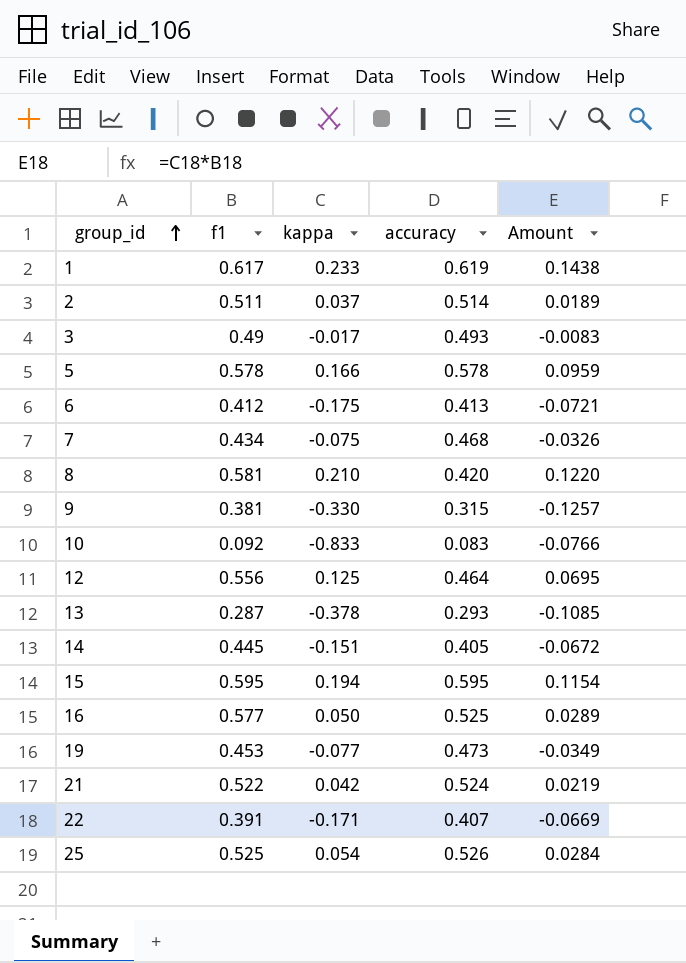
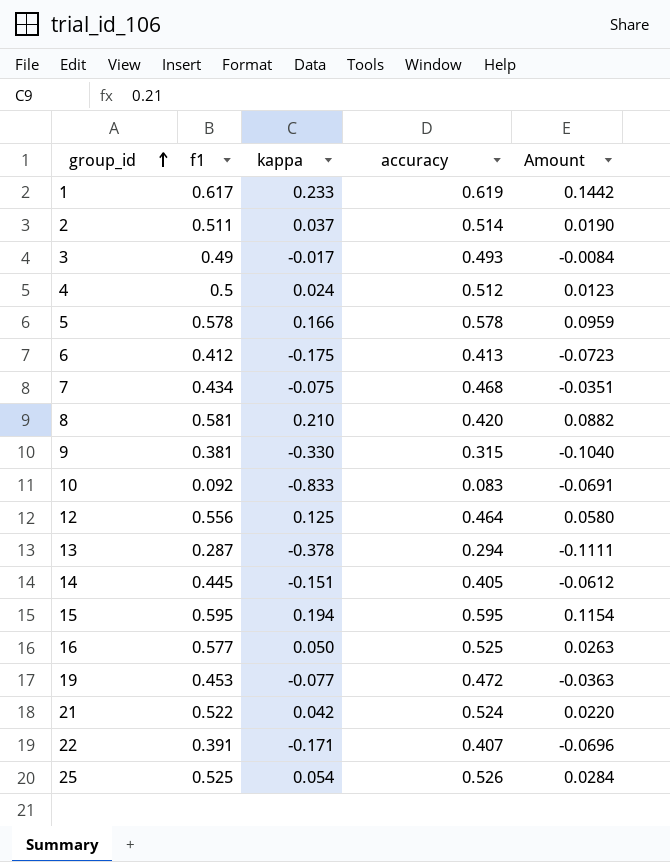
column Amount | formula: [f1] * [kappa] -> [kappa] * [accuracy]
row 4: none -> 0.5 | 0.024 | 0.512 | 0.0123
13 | accuracy: 0.293 -> 0.294
19 | accuracy: 0.473 -> 0.472

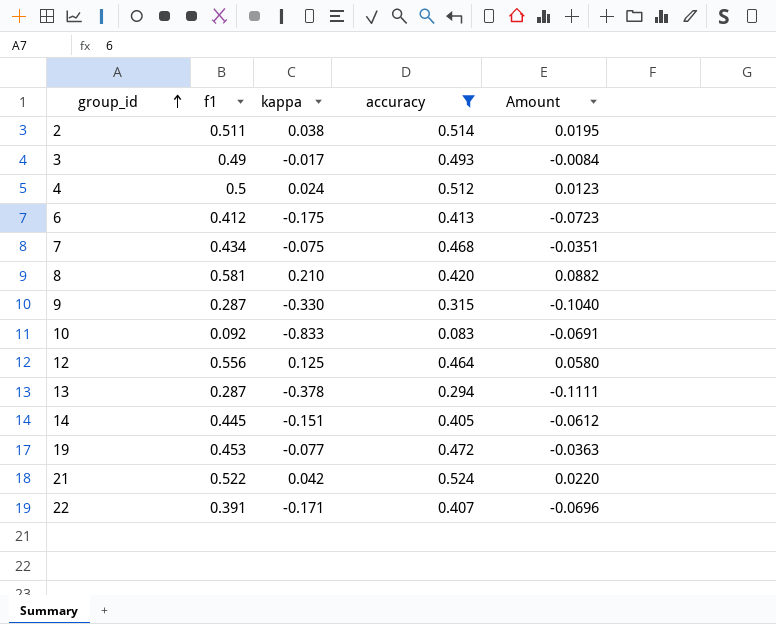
filter: none -> accuracy <= 0.524
2 | kappa: 0.037 -> 0.038
2 | Amount: 0.0190 -> 0.0195
9 | f1: 0.381 -> 0.287

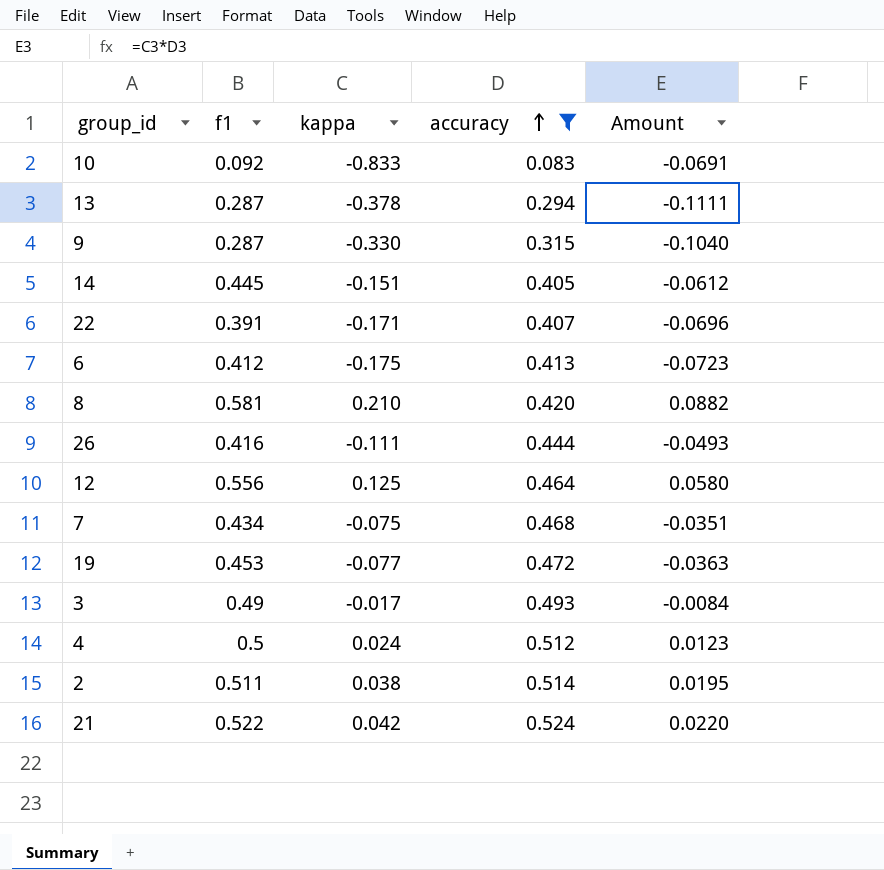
row order: group_id ascending -> accuracy ascending
row 26: none -> 0.416 | -0.111 | 0.444 | -0.0493

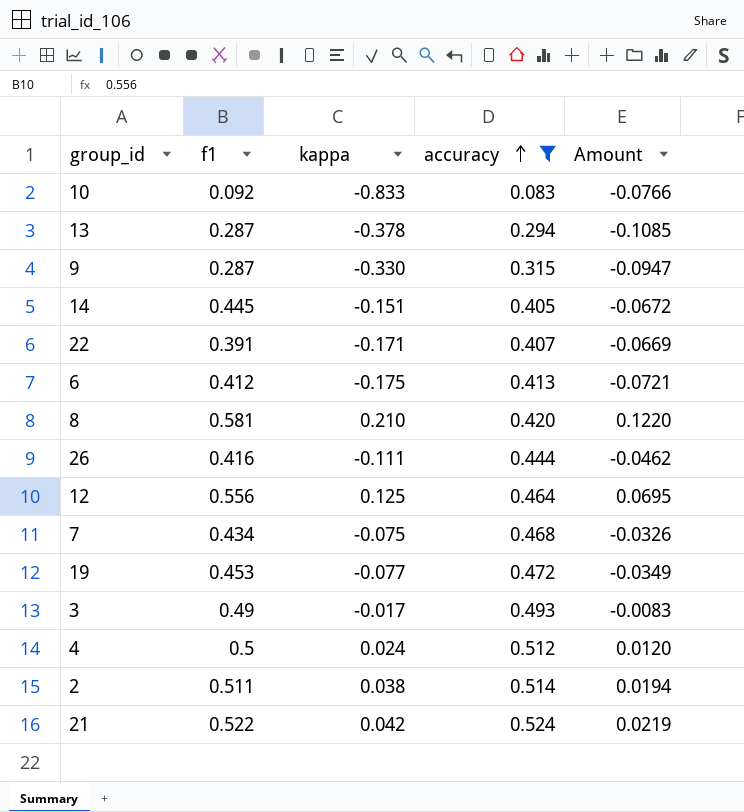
column Amount | formula: [kappa] * [accuracy] -> [f1] * [kappa]

